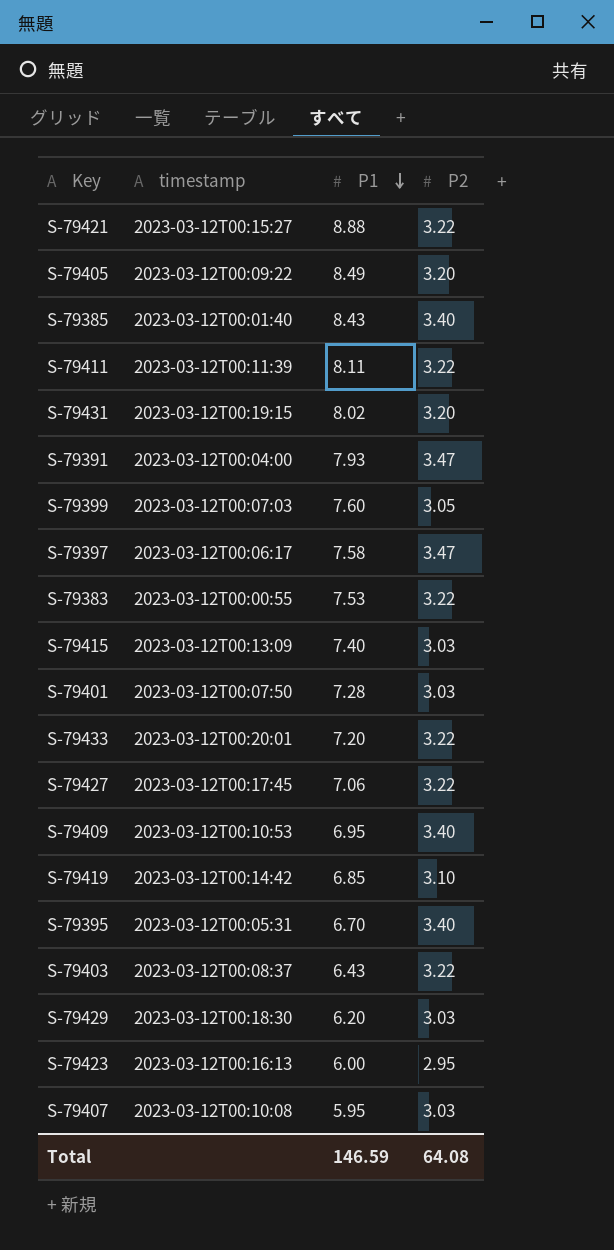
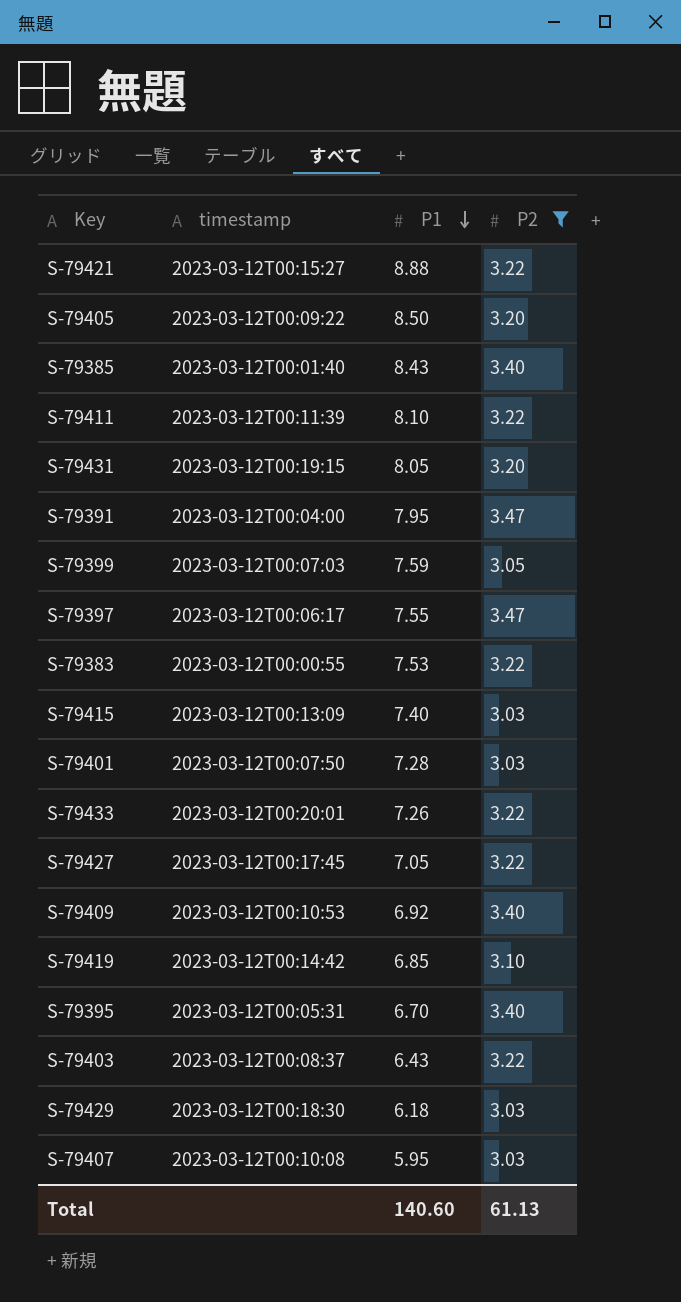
filter: none -> P2 != 2.95
S-79405 | P1: 8.49 -> 8.50
S-79411 | P1: 8.11 -> 8.10
S-79431 | P1: 8.02 -> 8.05
S-79391 | P1: 7.93 -> 7.95
S-79399 | P1: 7.60 -> 7.59
S-79397 | P1: 7.58 -> 7.55
S-79433 | P1: 7.20 -> 7.26
S-79427 | P1: 7.06 -> 7.05
S-79409 | P1: 6.95 -> 6.92
S-79429 | P1: 6.20 -> 6.18
Total | P1: 146.59 -> 140.60
Total | P2: 64.08 -> 61.13

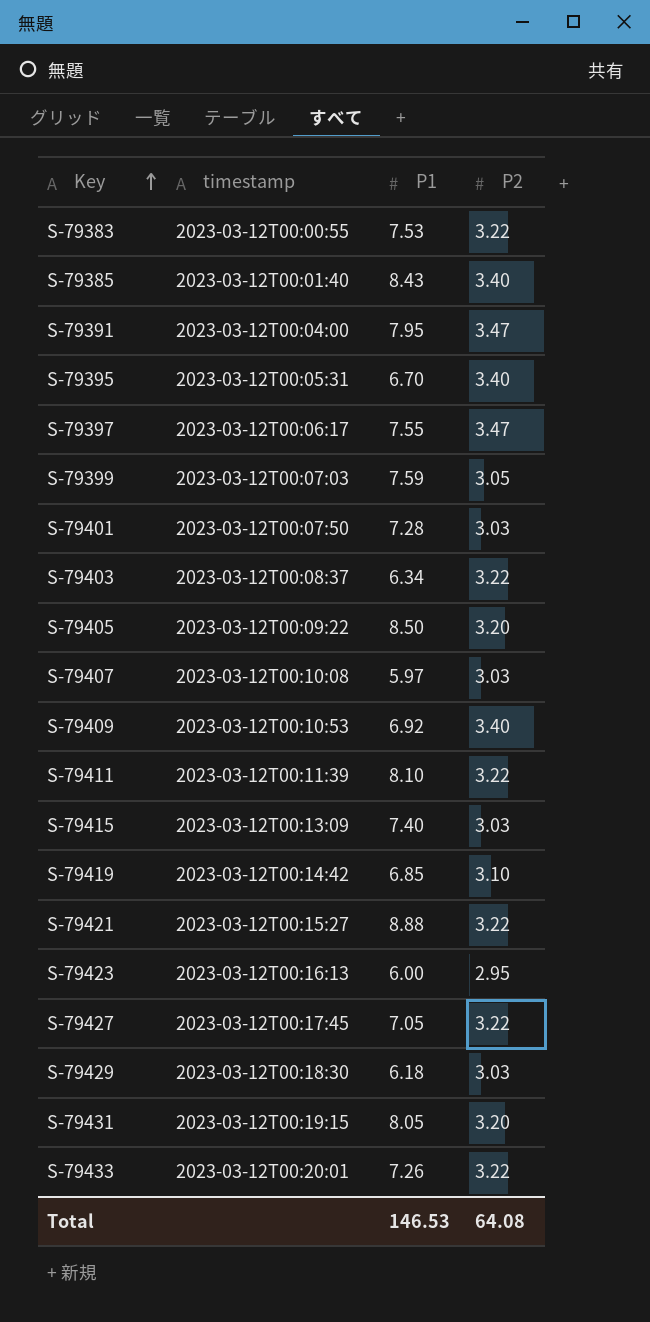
filter: P2 != 2.95 -> none
row order: P1 descending -> Key ascending
S-79403 | P1: 6.43 -> 6.34
S-79407 | P1: 5.95 -> 5.97
Total | P1: 140.60 -> 146.53
Total | P2: 61.13 -> 64.08

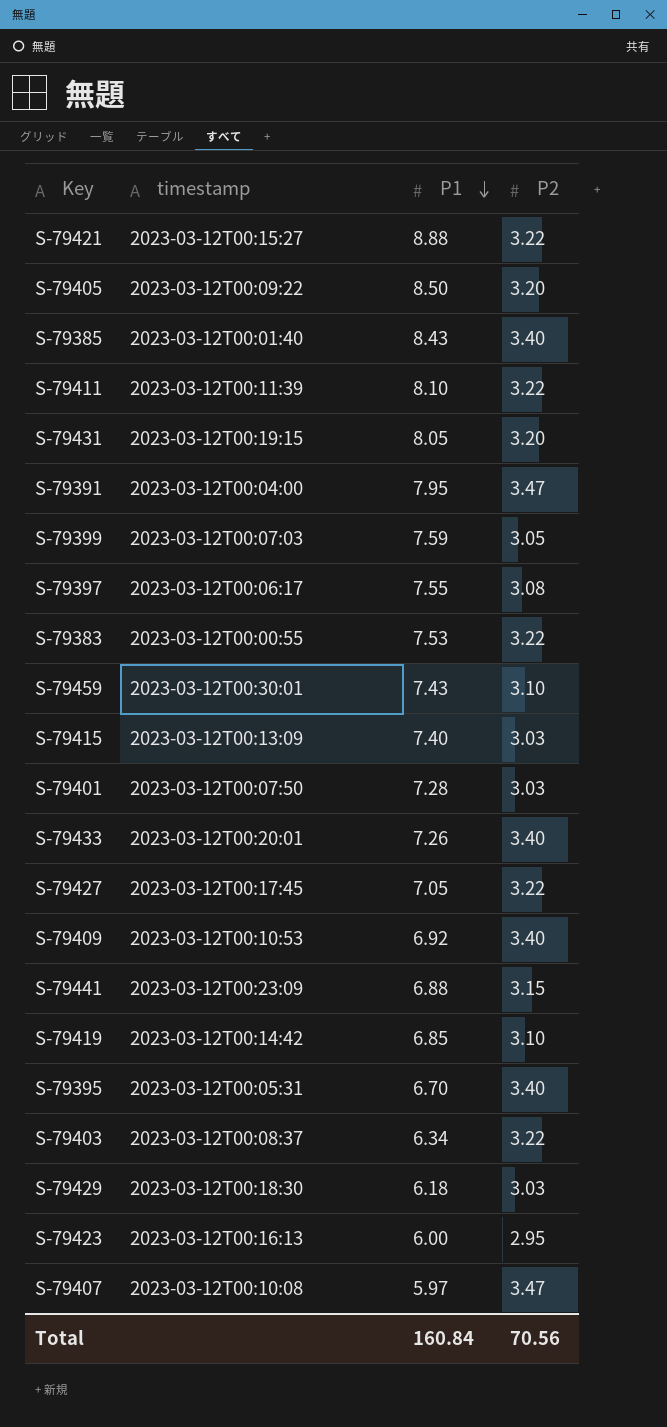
row order: Key ascending -> P1 descending
S-79397 | P2: 3.47 -> 3.08
row S-79459: none -> 2023-03-12T00:30:01 | 7.43 | 3.10
S-79433 | P2: 3.22 -> 3.40
row S-79441: none -> 2023-03-12T00:23:09 | 6.88 | 3.15
S-79407 | P2: 3.03 -> 3.47
Total | P1: 146.53 -> 160.84
Total | P2: 64.08 -> 70.56

